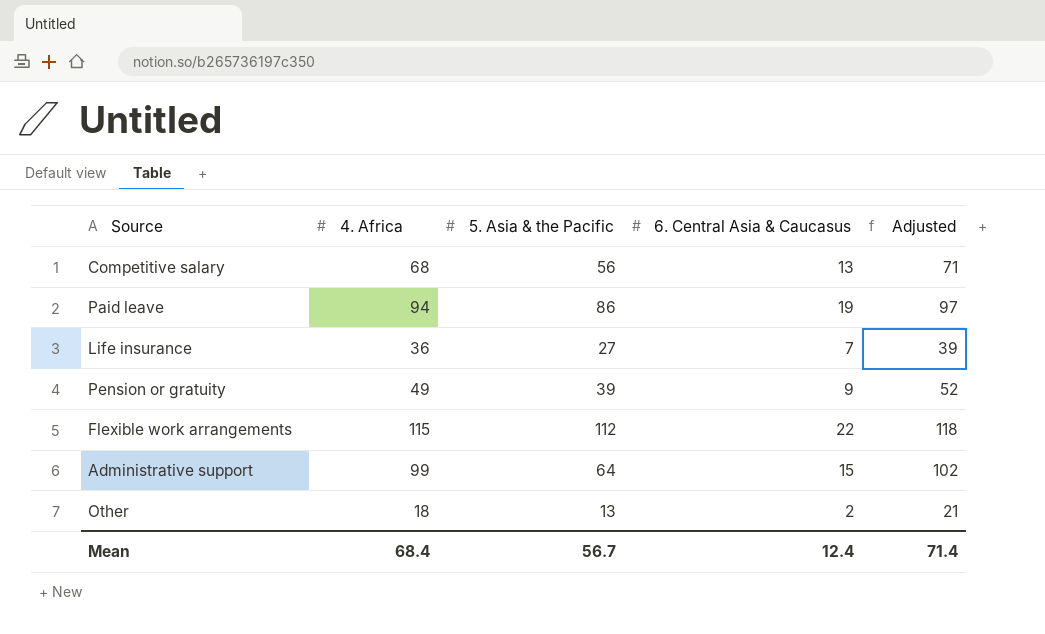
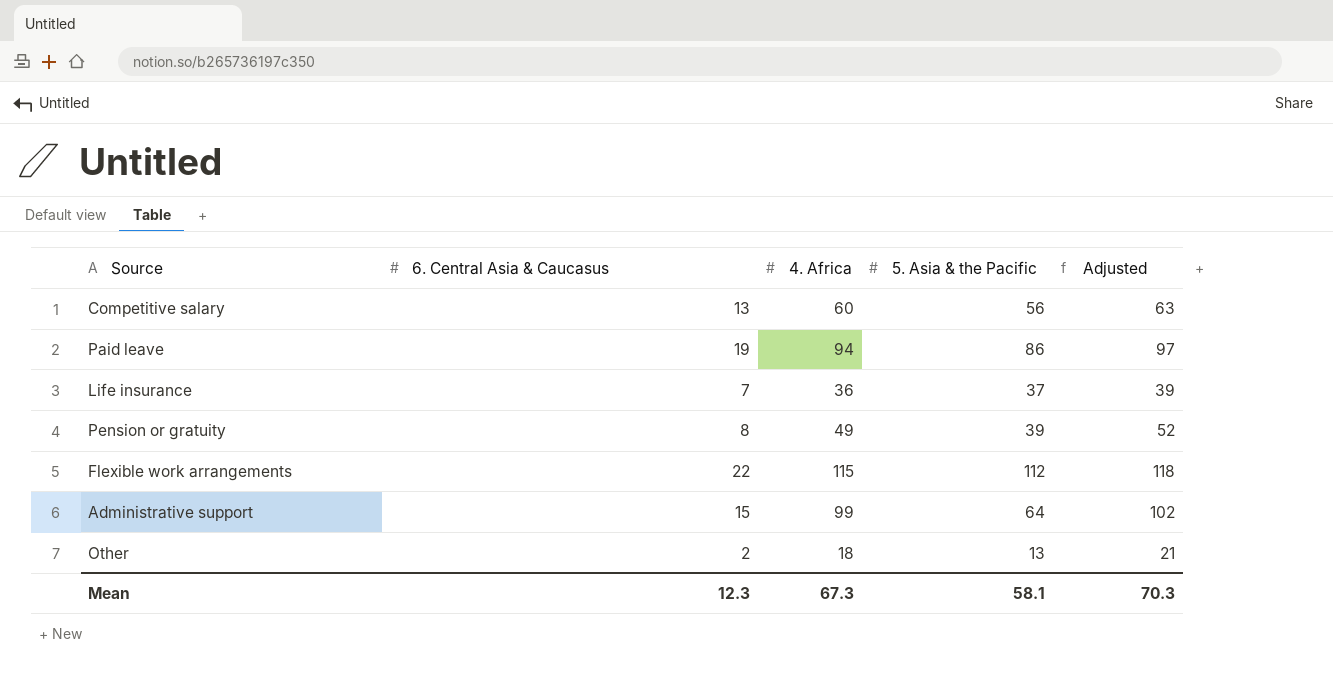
column 6. Central Asia & Caucasus | position: 4 -> 2
Competitive salary | 4. Africa: 68 -> 60
Competitive salary | Adjusted: 71 -> 63
Life insurance | 5. Asia & the Pacific: 27 -> 37
Pension or gratuity | 6. Central Asia & Caucasus: 9 -> 8
Mean | 6. Central Asia & Caucasus: 12.4 -> 12.3
Mean | 4. Africa: 68.4 -> 67.3
Mean | 5. Asia & the Pacific: 56.7 -> 58.1
Mean | Adjusted: 71.4 -> 70.3

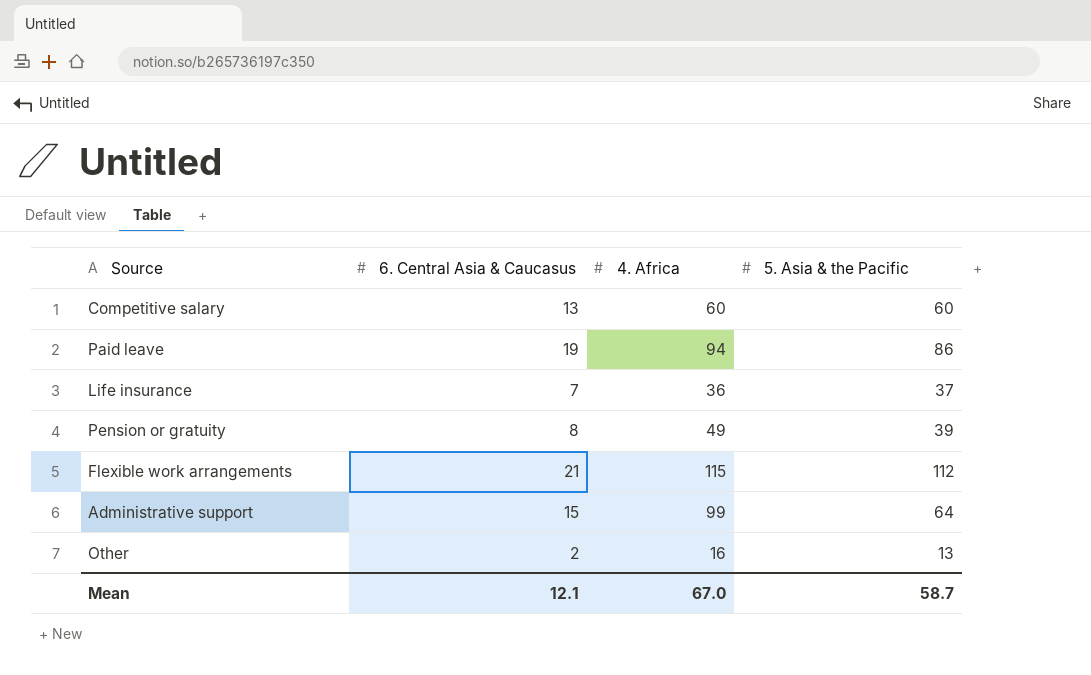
column Adjusted | formula: [4. Africa] + 3 -> none
Competitive salary | 5. Asia & the Pacific: 56 -> 60
Flexible work arrangements | 6. Central Asia & Caucasus: 22 -> 21
Other | 4. Africa: 18 -> 16
Mean | 6. Central Asia & Caucasus: 12.3 -> 12.1
Mean | 4. Africa: 67.3 -> 67.0
Mean | 5. Asia & the Pacific: 58.1 -> 58.7

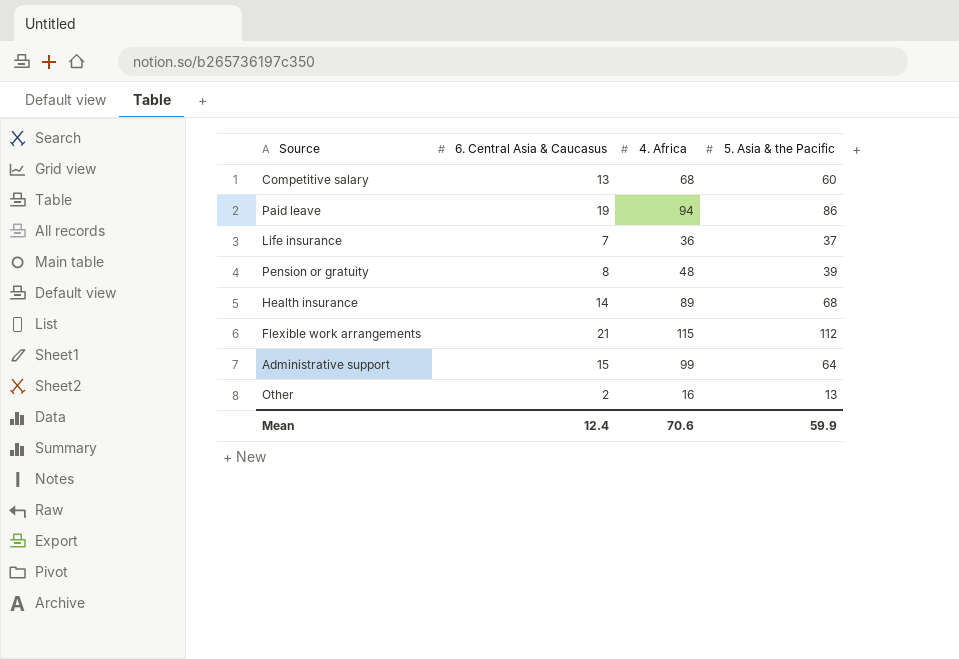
Competitive salary | 4. Africa: 60 -> 68
Pension or gratuity | 4. Africa: 49 -> 48
row Health insurance: none -> 14 | 89 | 68
Mean | 6. Central Asia & Caucasus: 12.1 -> 12.4
Mean | 4. Africa: 67.0 -> 70.6
Mean | 5. Asia & the Pacific: 58.7 -> 59.9

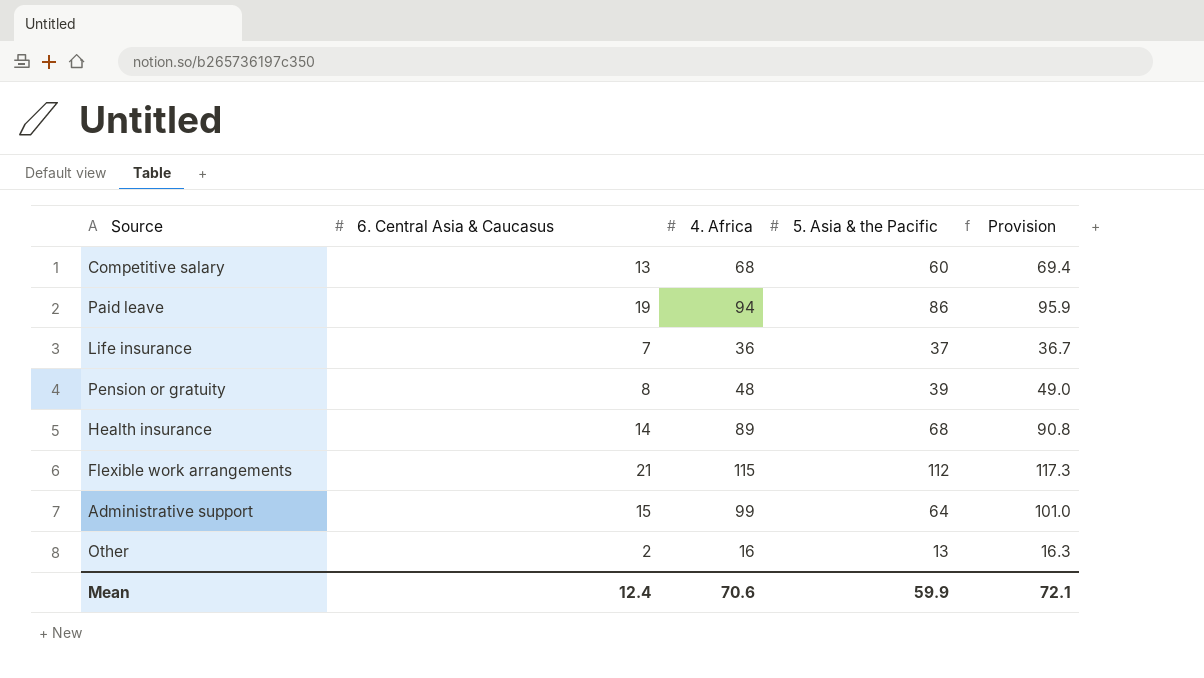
column Provision | formula: none -> [4. Africa] * 1.02

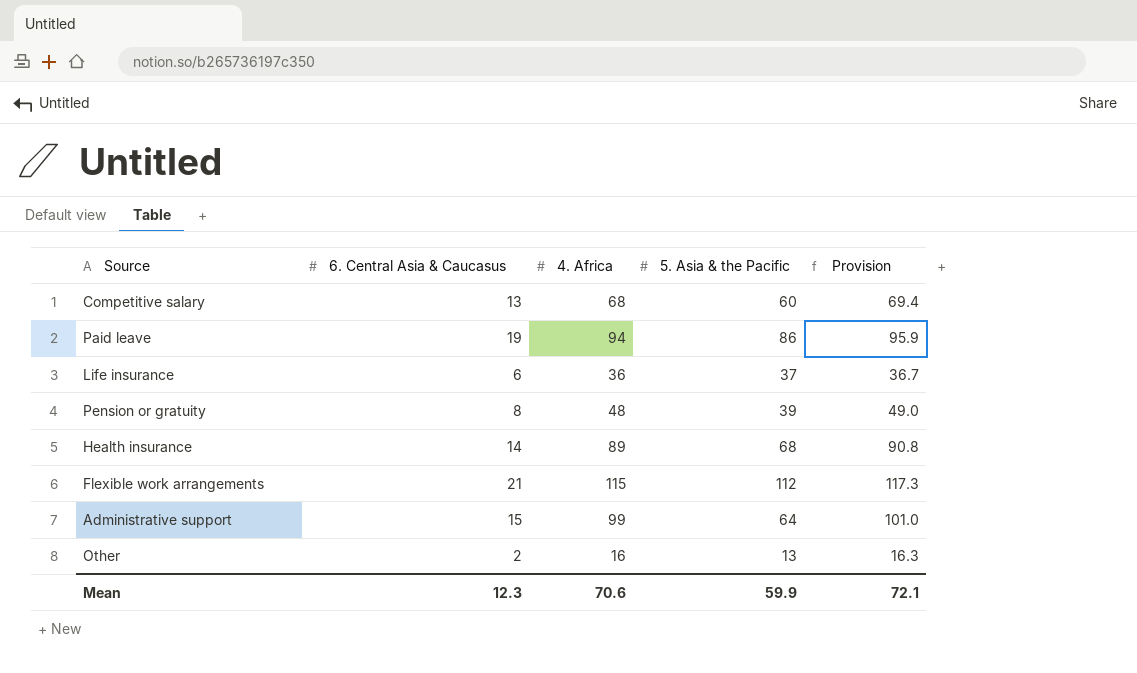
Life insurance | 6. Central Asia & Caucasus: 7 -> 6
Mean | 6. Central Asia & Caucasus: 12.4 -> 12.3

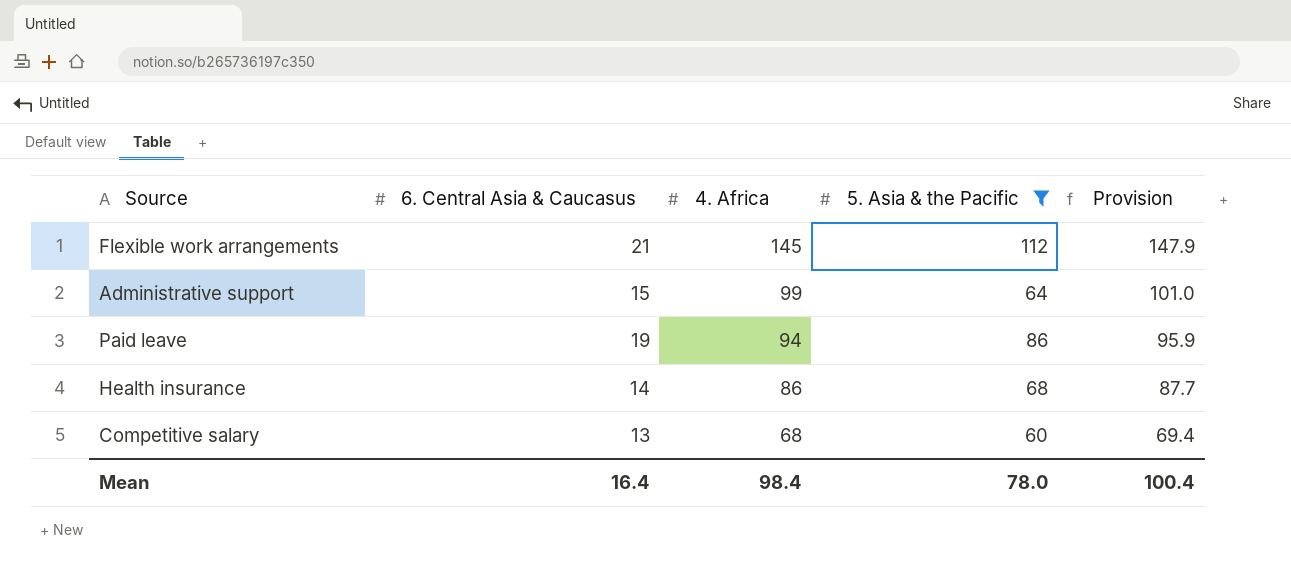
filter: none -> 5. Asia & the Pacific >= 60
row order: none -> 4. Africa descending
Flexible work arrangements | 4. Africa: 115 -> 145
Flexible work arrangements | Provision: 117.3 -> 147.9
Health insurance | 4. Africa: 89 -> 86
Health insurance | Provision: 90.8 -> 87.7
Mean | 6. Central Asia & Caucasus: 12.3 -> 16.4
Mean | 4. Africa: 70.6 -> 98.4
Mean | 5. Asia & the Pacific: 59.9 -> 78.0
Mean | Provision: 72.1 -> 100.4

